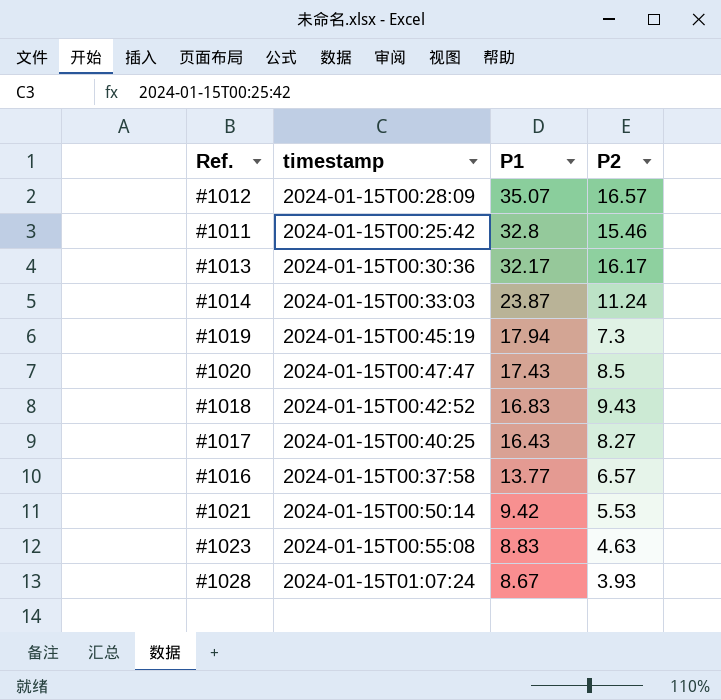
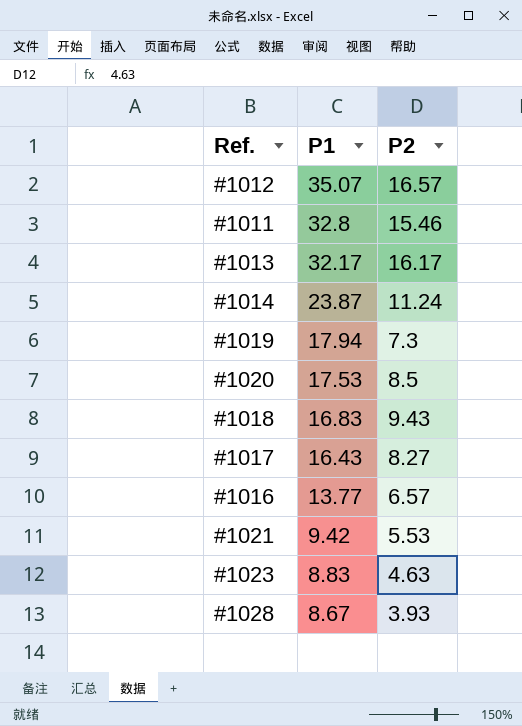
column timestamp | position: 2 -> none
#1020 | P1: 17.43 -> 17.53

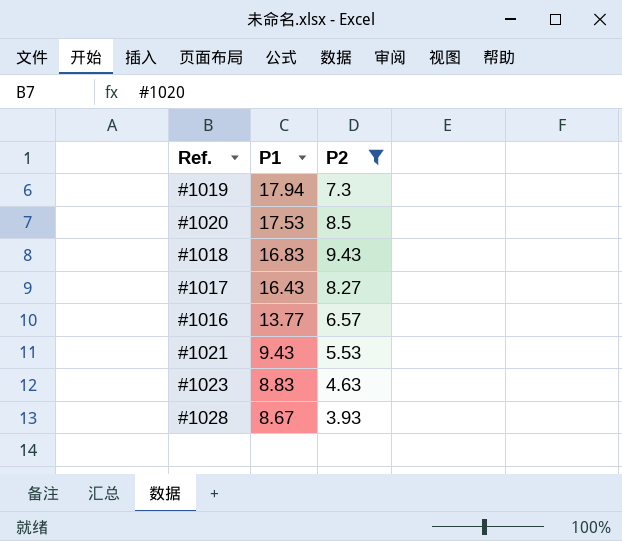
filter: none -> P2 <= 9.43
#1021 | P1: 9.42 -> 9.43

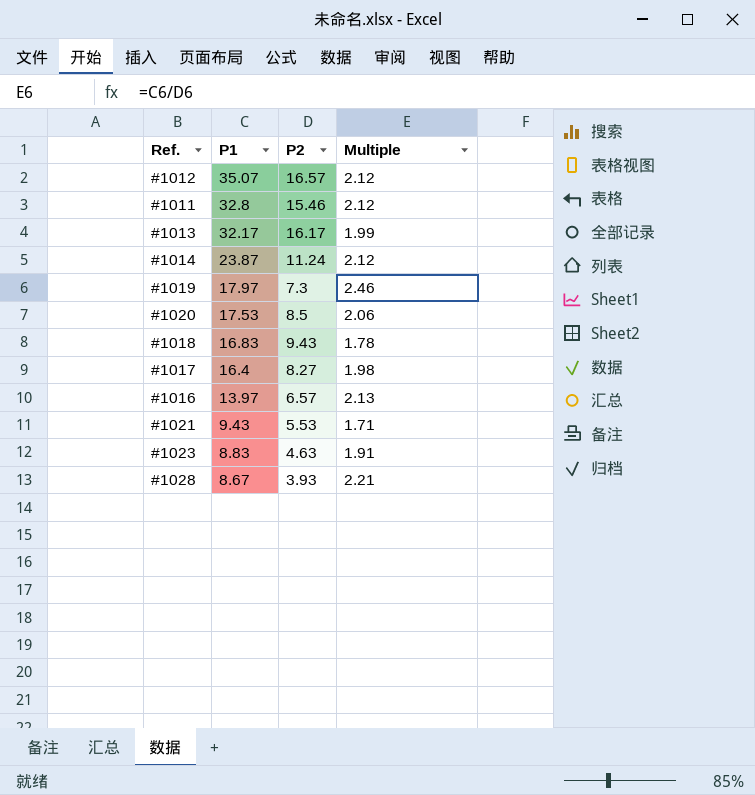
filter: P2 <= 9.43 -> none
column Multiple | formula: none -> [P1] / [P2]
#1019 | P1: 17.94 -> 17.97
#1017 | P1: 16.43 -> 16.4
#1016 | P1: 13.77 -> 13.97

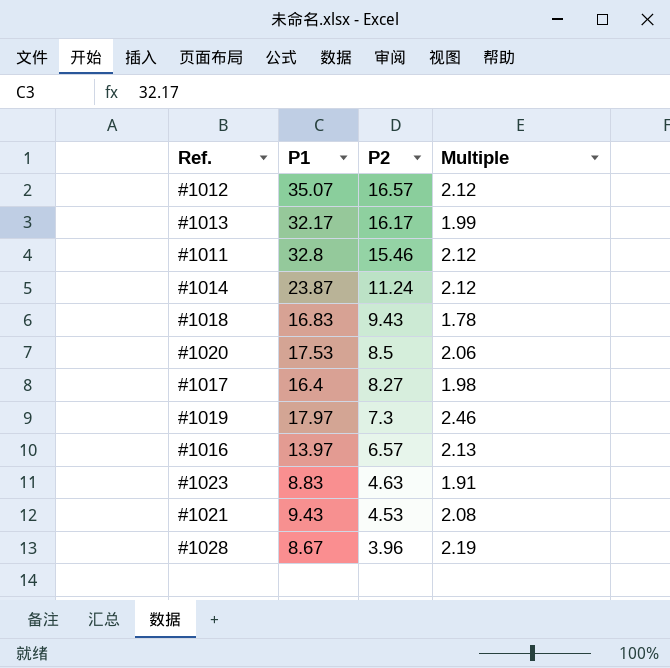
row order: P1 descending -> P2 descending
#1021 | P2: 5.53 -> 4.53
#1021 | Multiple: 1.71 -> 2.08
#1028 | P2: 3.93 -> 3.96
#1028 | Multiple: 2.21 -> 2.19

